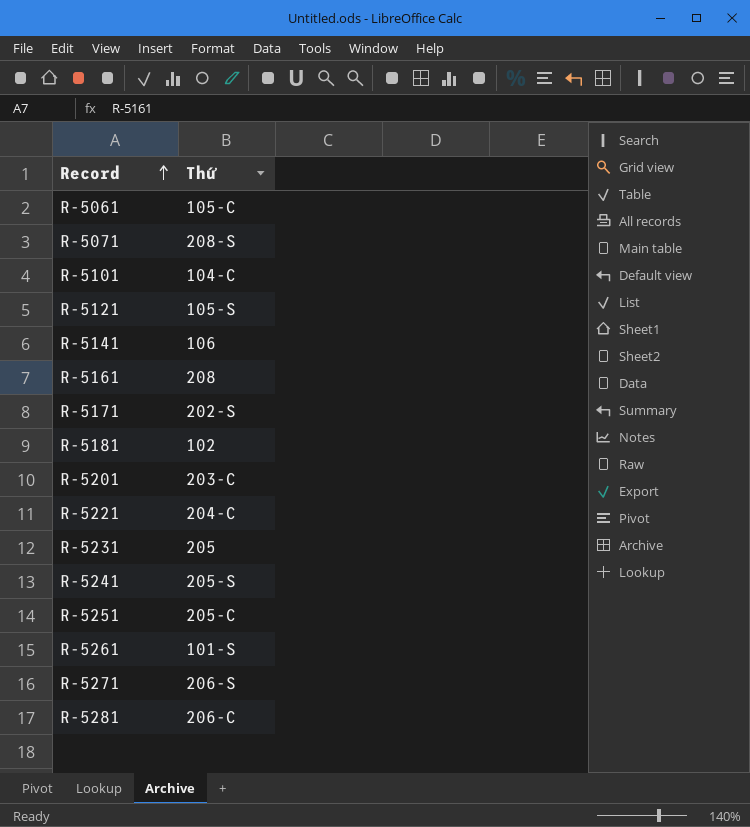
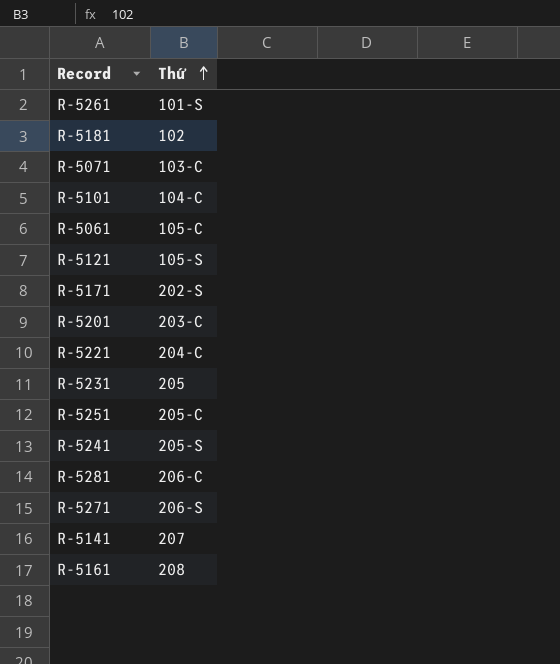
row order: Record ascending -> Thứ ascending
R-5071 | Thứ: 208-S -> 103-C
R-5141 | Thứ: 106 -> 207

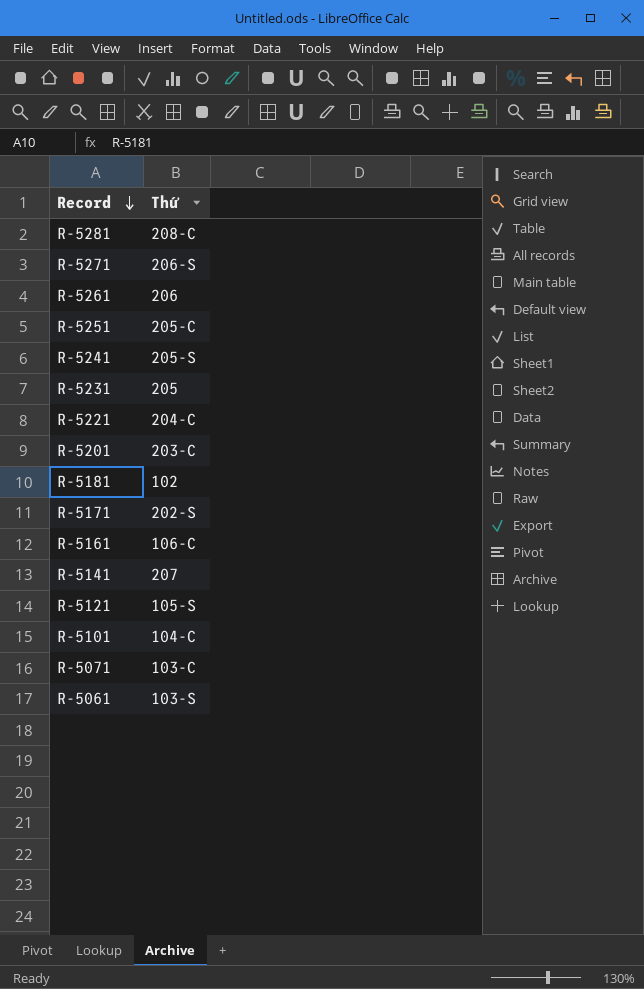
row order: Thứ ascending -> Record descending
R-5281 | Thứ: 206-C -> 208-C
R-5261 | Thứ: 101-S -> 206
R-5161 | Thứ: 208 -> 106-C
R-5061 | Thứ: 105-C -> 103-S

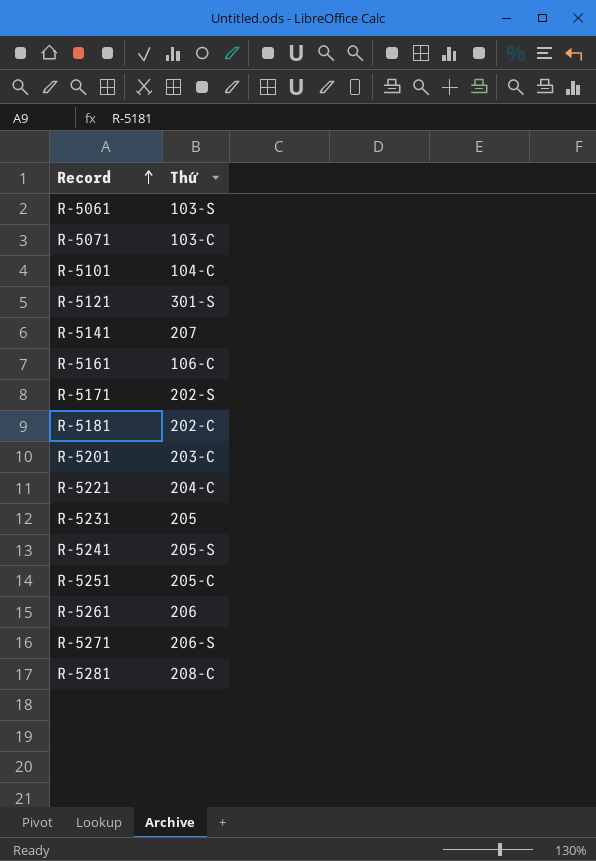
row order: Record descending -> Record ascending
R-5121 | Thứ: 105-S -> 301-S
R-5181 | Thứ: 102 -> 202-C

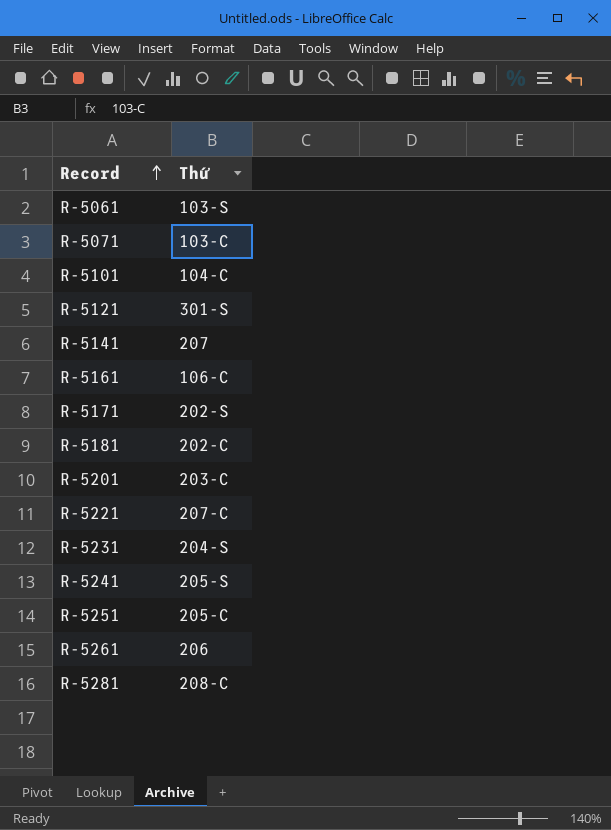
row R-5271: 206-S -> none
R-5221 | Thứ: 204-C -> 207-C
R-5231 | Thứ: 205 -> 204-S

